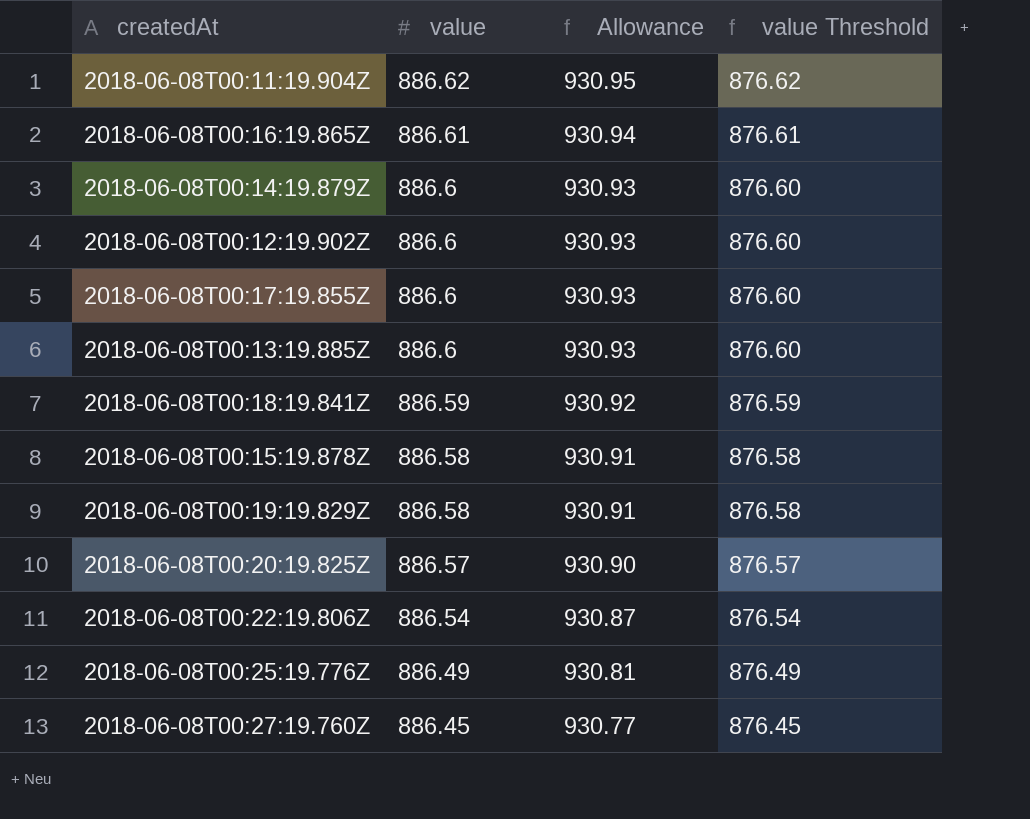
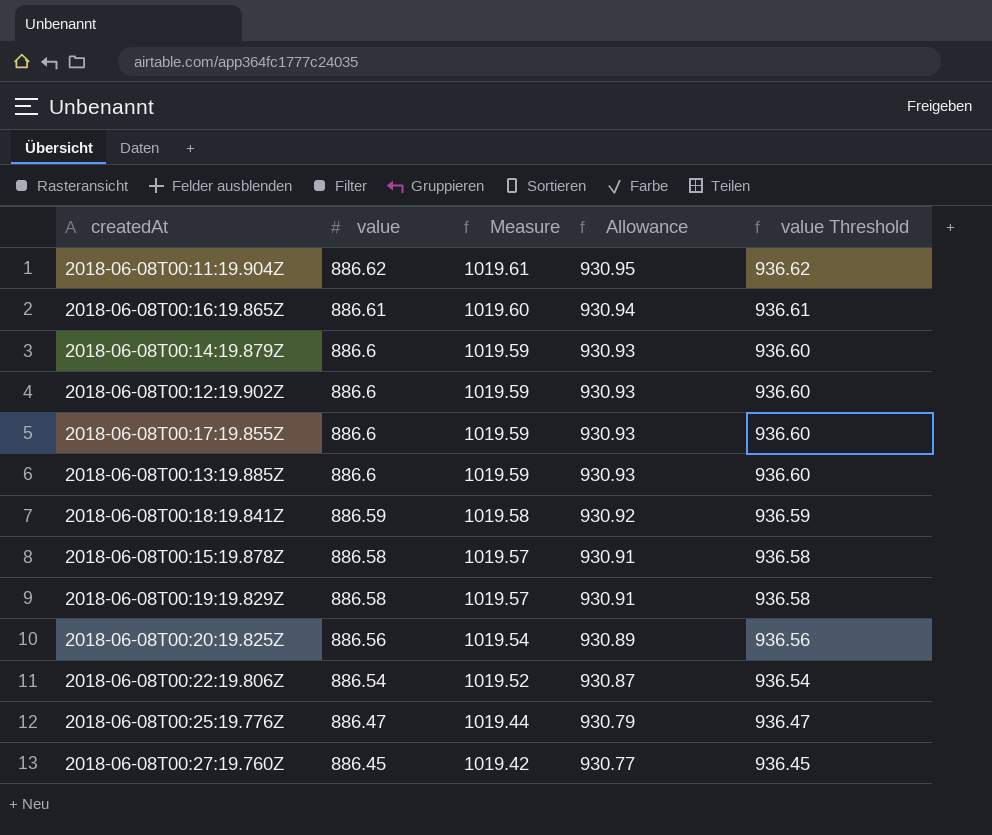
column Measure | formula: none -> [value] * 1.15
column value Threshold | formula: [value] - 10 -> [value] + 50
2018-06-08T00:20:19.825Z | value: 886.57 -> 886.56
2018-06-08T00:20:19.825Z | Allowance: 930.90 -> 930.89
2018-06-08T00:25:19.776Z | value: 886.49 -> 886.47
2018-06-08T00:25:19.776Z | Allowance: 930.81 -> 930.79

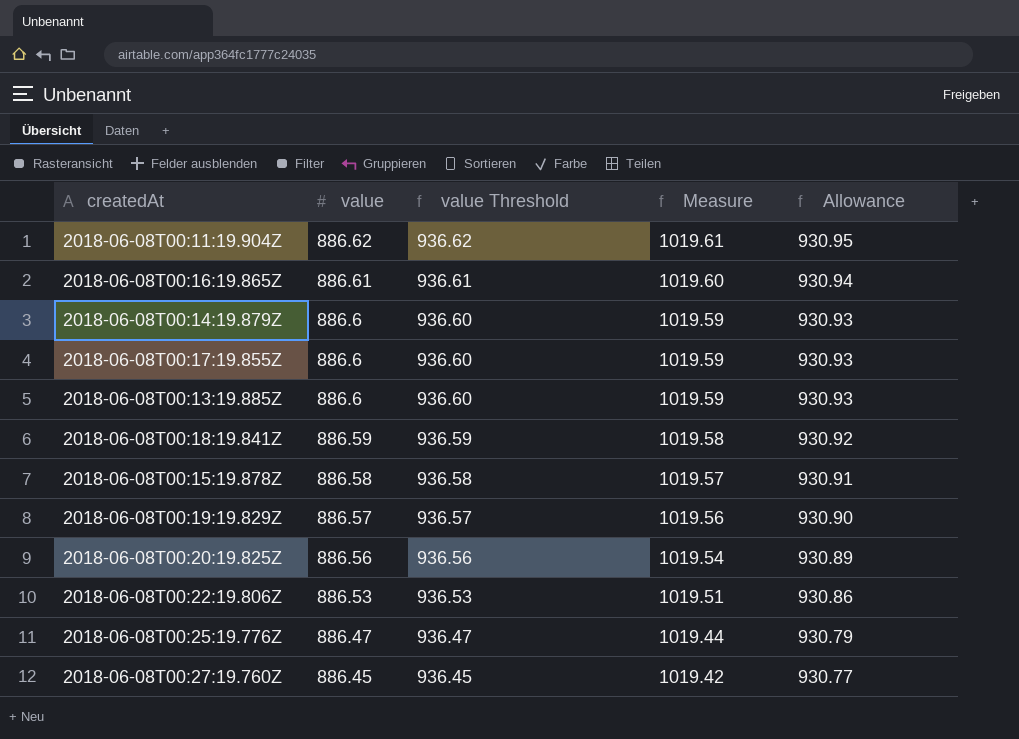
column value Threshold | position: 5 -> 3
row 2018-06-08T00:12:19.902Z: 886.6 | 1019.59 | 930.93 | 936.60 -> none
2018-06-08T00:19:19.829Z | value: 886.58 -> 886.57
2018-06-08T00:19:19.829Z | value Threshold: 936.58 -> 936.57
2018-06-08T00:19:19.829Z | Measure: 1019.57 -> 1019.56
2018-06-08T00:19:19.829Z | Allowance: 930.91 -> 930.90
2018-06-08T00:22:19.806Z | value: 886.54 -> 886.53
2018-06-08T00:22:19.806Z | value Threshold: 936.54 -> 936.53
2018-06-08T00:22:19.806Z | Measure: 1019.52 -> 1019.51
2018-06-08T00:22:19.806Z | Allowance: 930.87 -> 930.86

